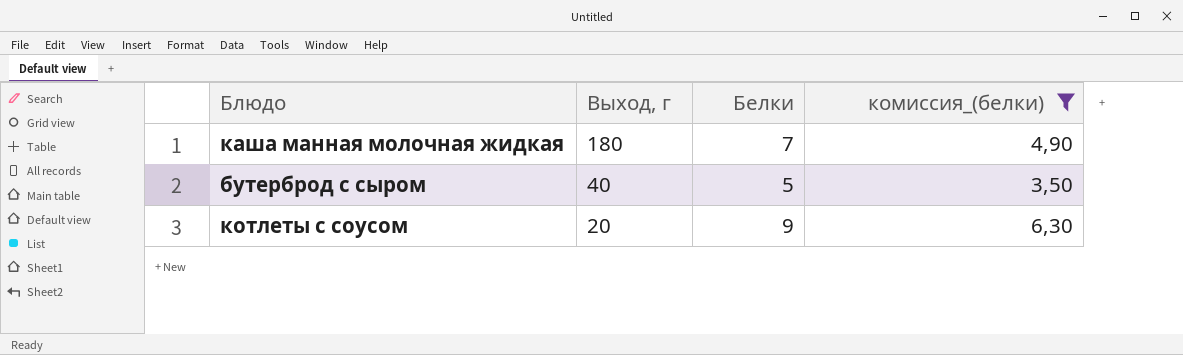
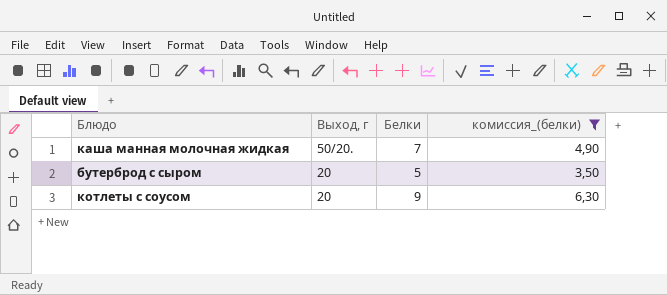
каша манная молочная жидкая | Выход, г: 180 -> 50/20.
бутерброд с сыром | Выход, г: 40 -> 20

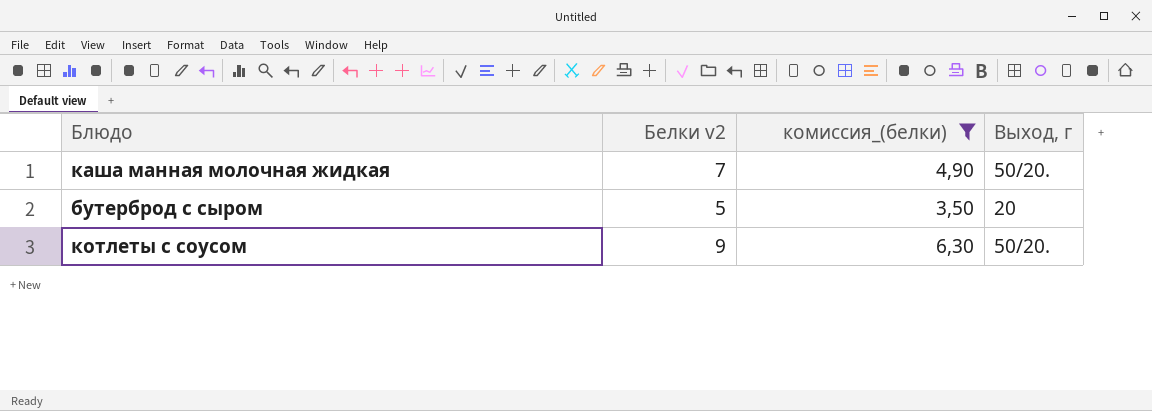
column name: Белки -> Белки v2
column Выход, г | position: 2 -> 4
котлеты с соусом | Выход, г: 20 -> 50/20.

